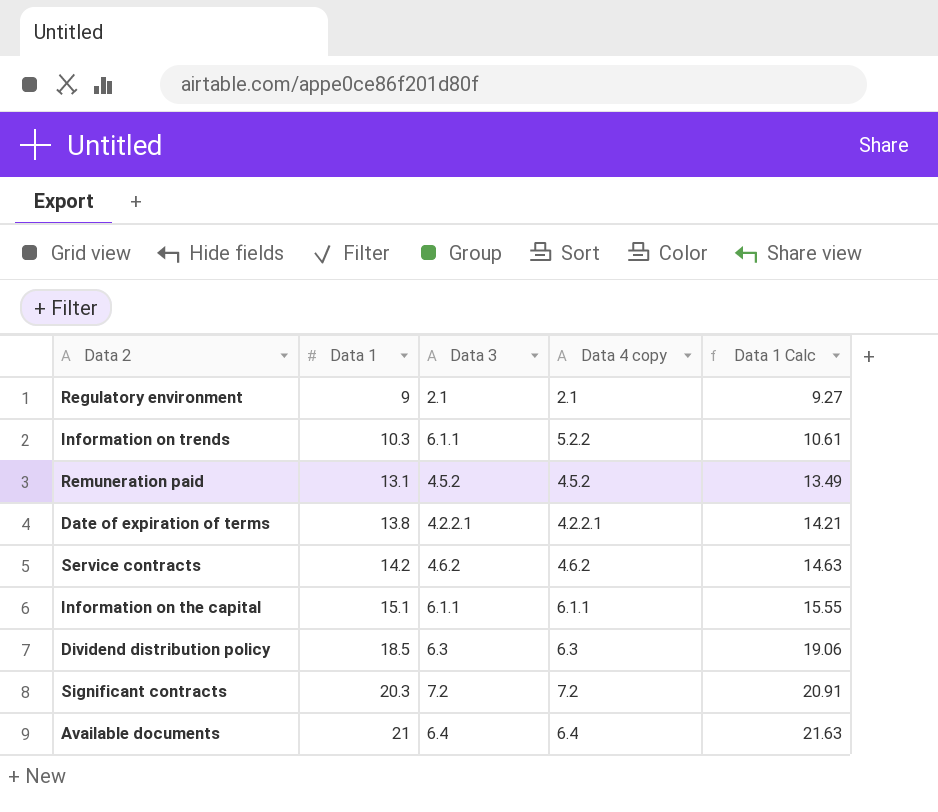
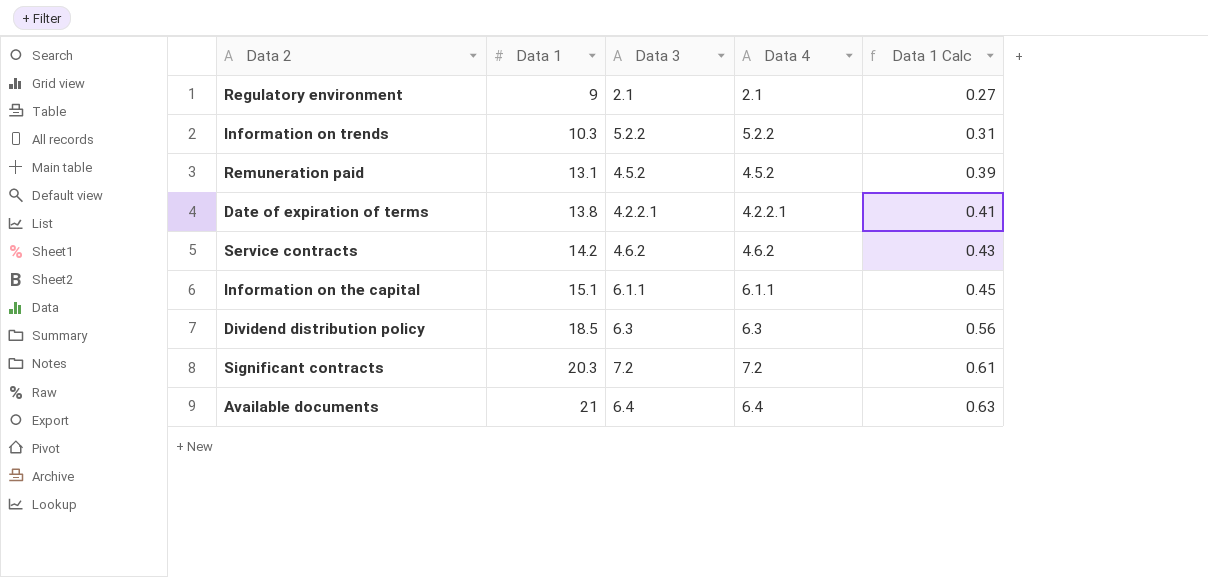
column name: Data 4 copy -> Data 4
column Data 1 Calc | formula: [Data 1] * 1.03 -> [Data 1] * 0.03
Information on trends | Data 3: 6.1.1 -> 5.2.2

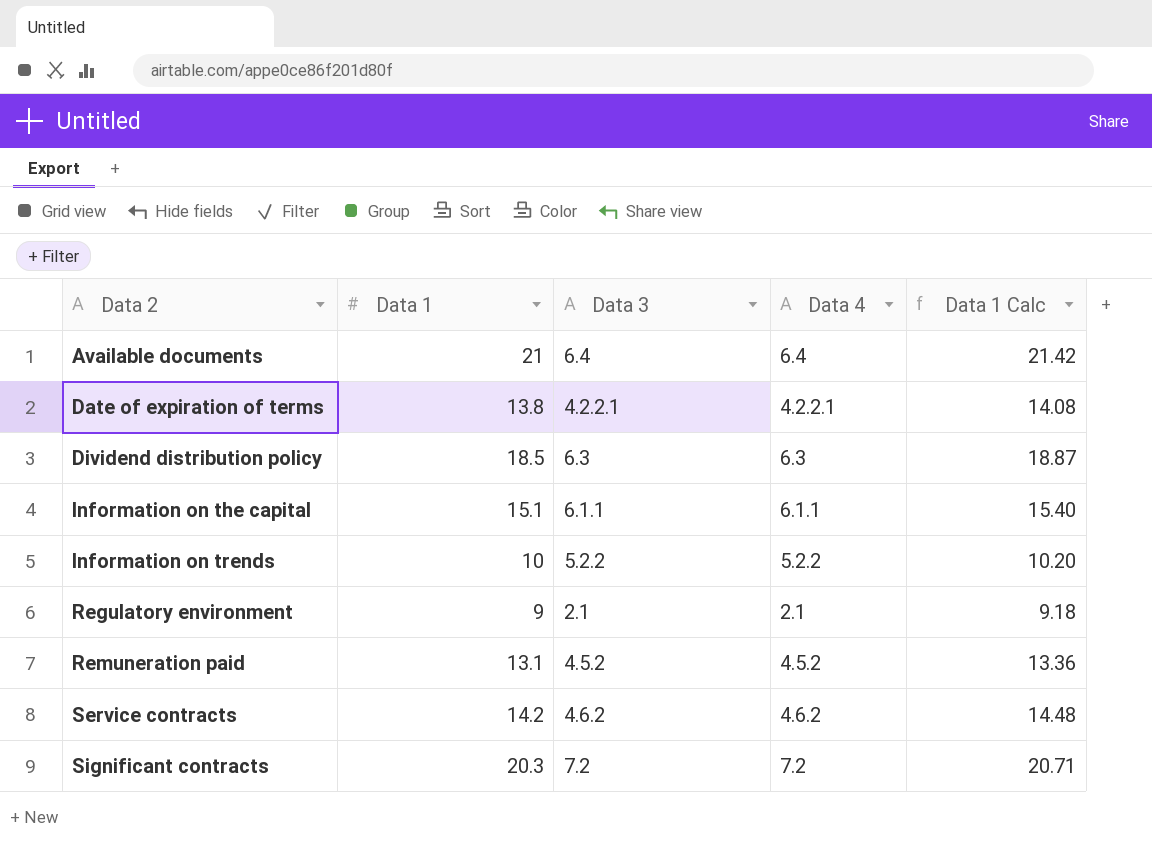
row order: Data 1 ascending -> Data 2 ascending
column Data 1 Calc | formula: [Data 1] * 0.03 -> [Data 1] * 1.02
Information on trends | Data 1: 10.3 -> 10

